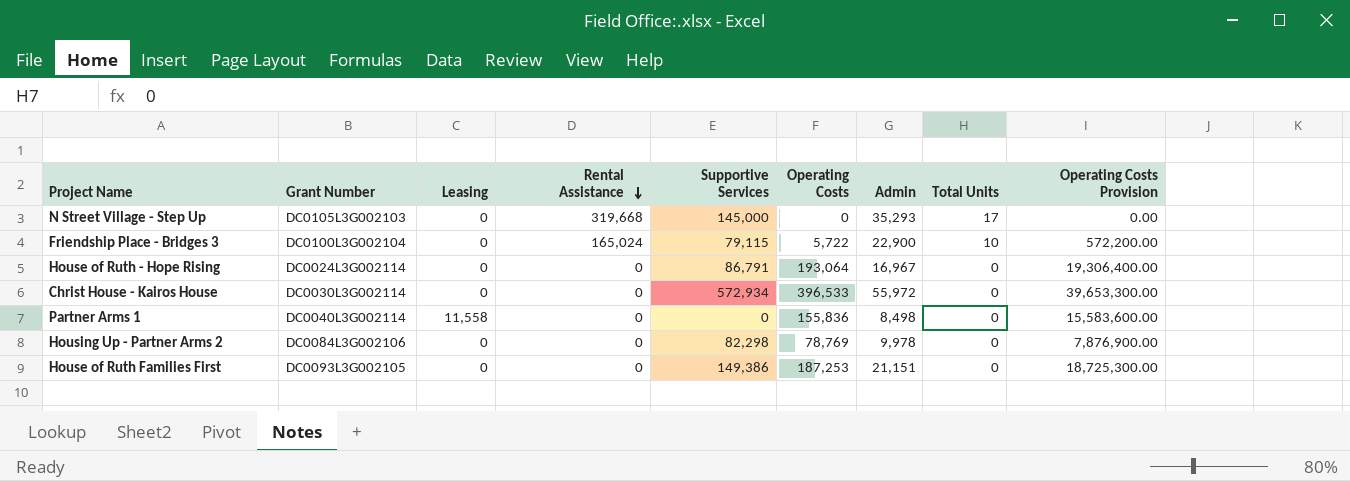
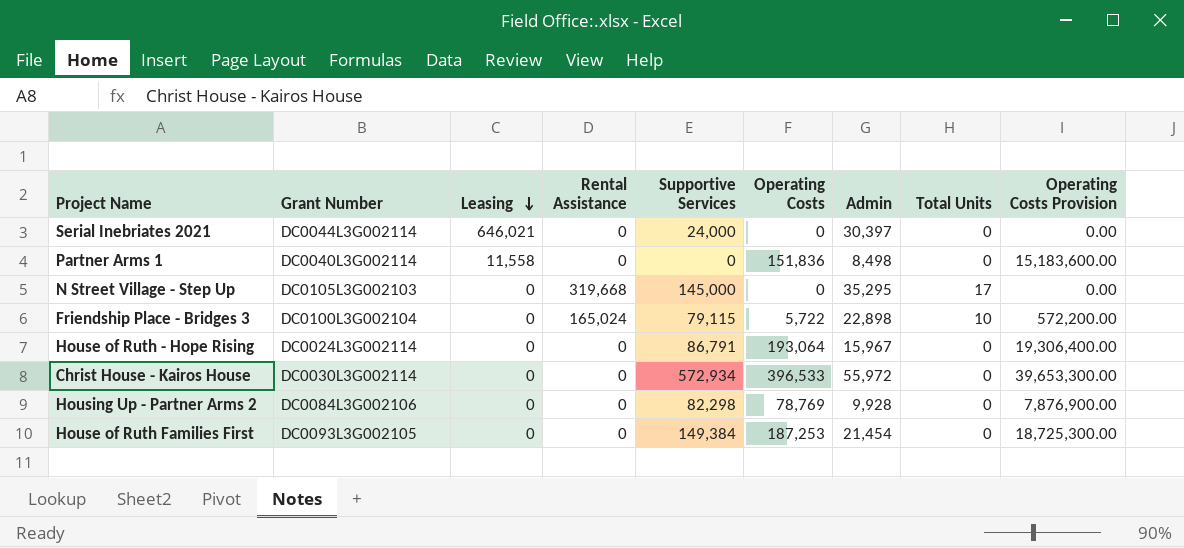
row order: Rental Assistance descending -> Leasing descending
row Serial Inebriates 2021: none -> DC0044L3G002114 | 646,021 | 0 | 24,000 | 0 | 30,397 | 0 | 0.00
Partner Arms 1 | Operating Costs: 155,836 -> 151,836
Partner Arms 1 | Operating Costs Provision: 15,583,600.00 -> 15,183,600.00
N Street Village - Step Up | Admin: 35,293 -> 35,295
Friendship Place - Bridges 3 | Admin: 22,900 -> 22,898
House of Ruth - Hope Rising | Admin: 16,967 -> 15,967
Housing Up - Partner Arms 2 | Admin: 9,978 -> 9,928
House of Ruth Families First | Supportive Services: 149,386 -> 149,384
House of Ruth Families First | Admin: 21,151 -> 21,454

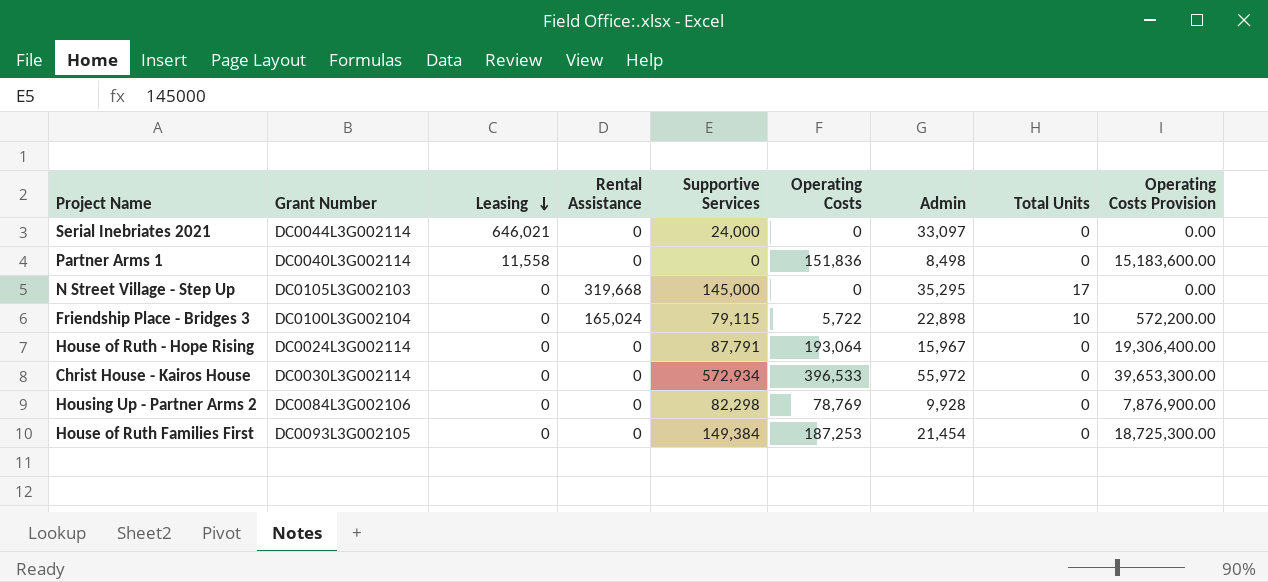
Serial Inebriates 2021 | Admin: 30,397 -> 33,097
House of Ruth - Hope Rising | Supportive Services: 86,791 -> 87,791

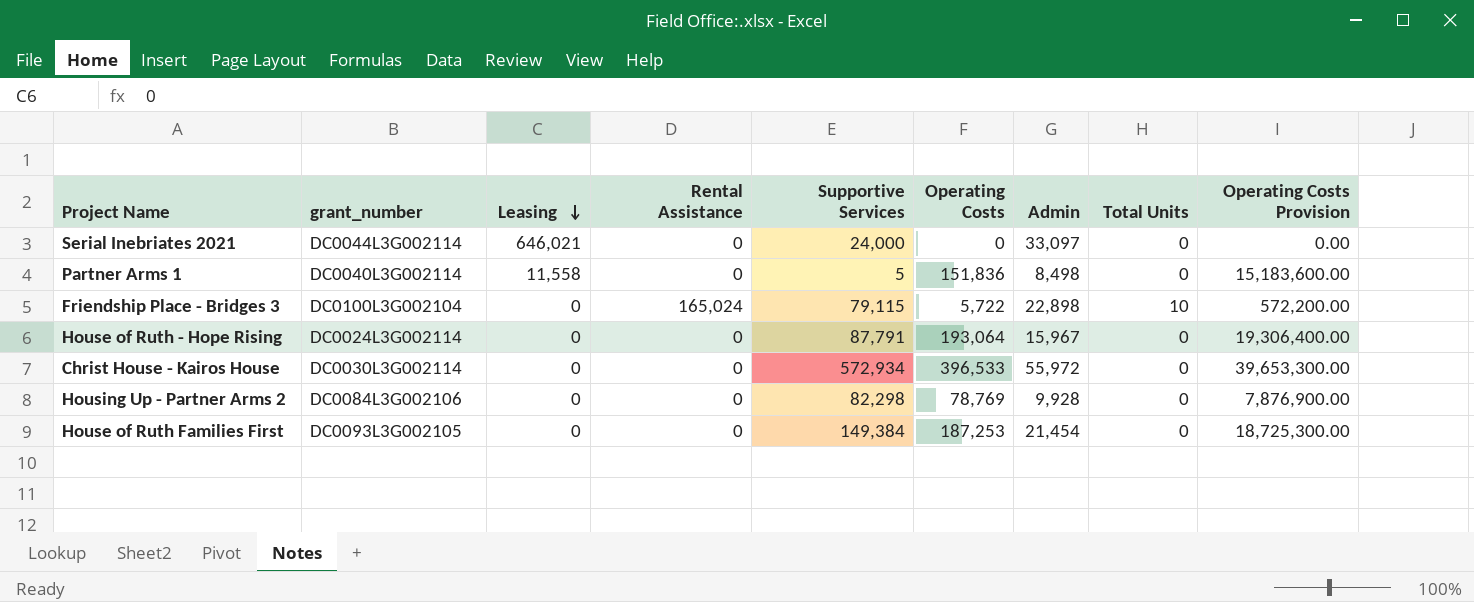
column name: Grant Number -> grant_number
row N Street Village - Step Up: DC0105L3G002103 | 0 | 319,668 | 145,000 | 0 | 35,295 | 17 | 0.00 -> none
Partner Arms 1 | Supportive Services: 0 -> 5

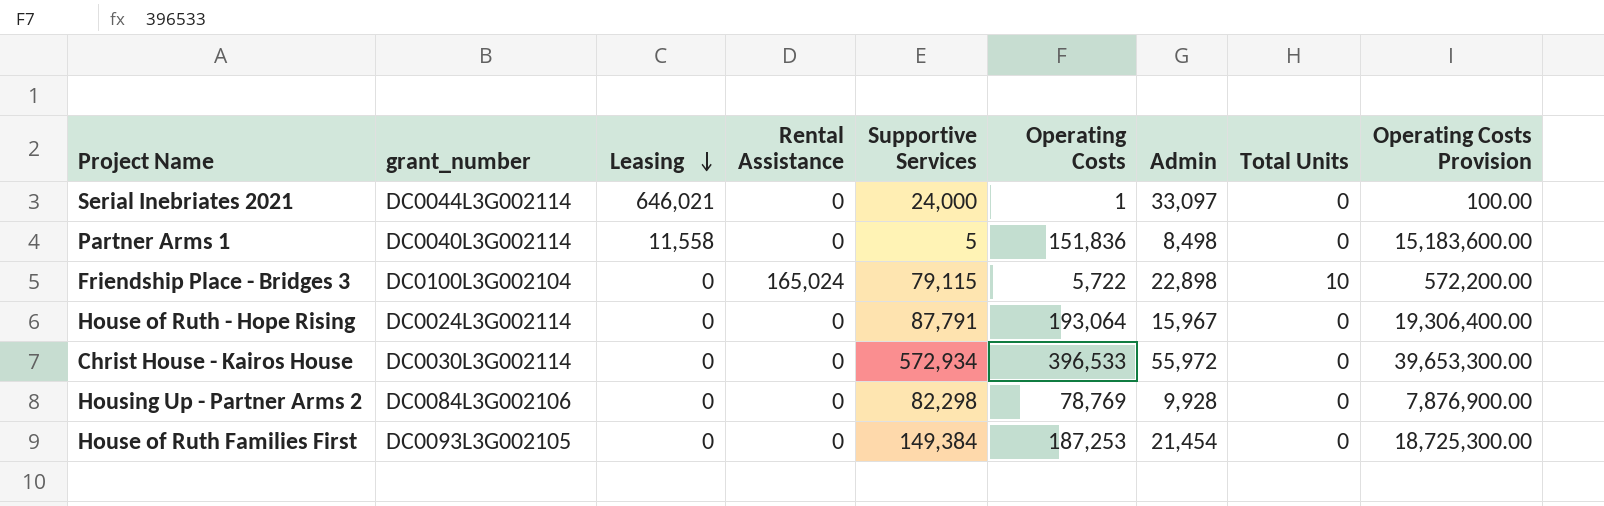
Serial Inebriates 2021 | Operating Costs: 0 -> 1
Serial Inebriates 2021 | Operating Costs Provision: 0.00 -> 100.00

